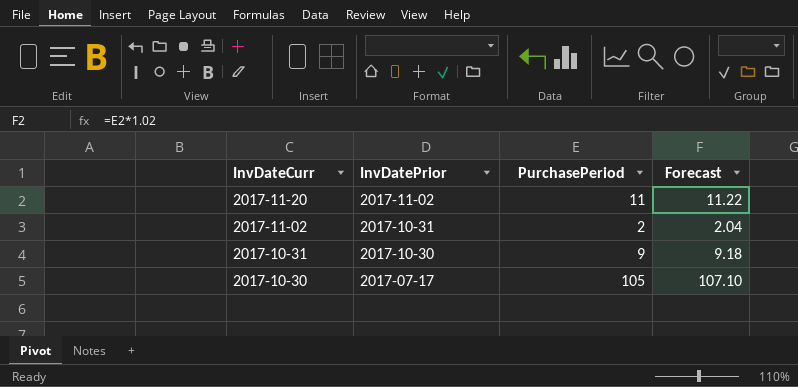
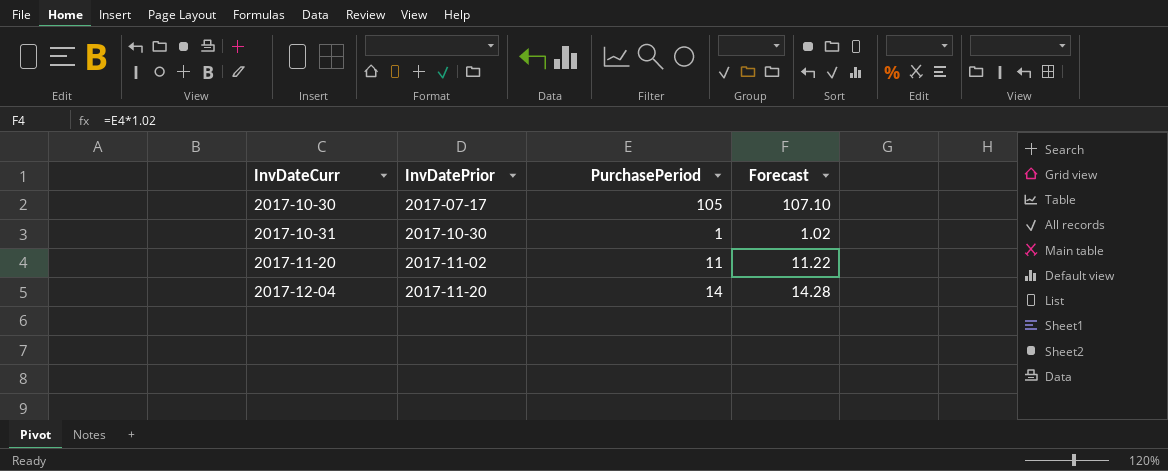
row order: InvDateCurr descending -> InvDateCurr ascending
row 2017-11-02: 2017-10-31 | 2 | 2.04 -> none
2017-10-31 | PurchasePeriod: 9 -> 1
2017-10-31 | Forecast: 9.18 -> 1.02
row 2017-12-04: none -> 2017-11-20 | 14 | 14.28

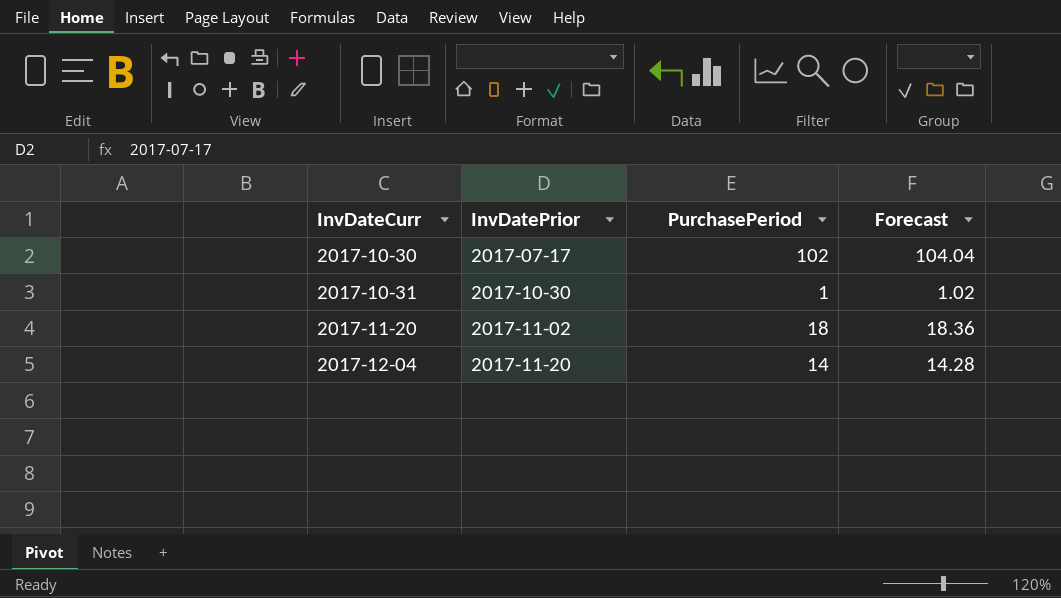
2017-10-30 | PurchasePeriod: 105 -> 102
2017-10-30 | Forecast: 107.10 -> 104.04
2017-11-20 | PurchasePeriod: 11 -> 18
2017-11-20 | Forecast: 11.22 -> 18.36

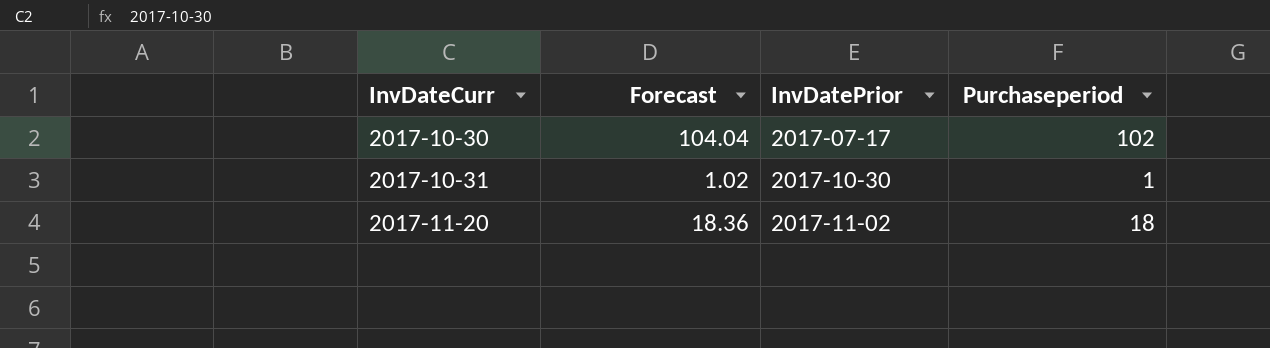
column Forecast | position: 4 -> 2
column name: PurchasePeriod -> Purchaseperiod
row 2017-12-04: 2017-11-20 | 14 | 14.28 -> none

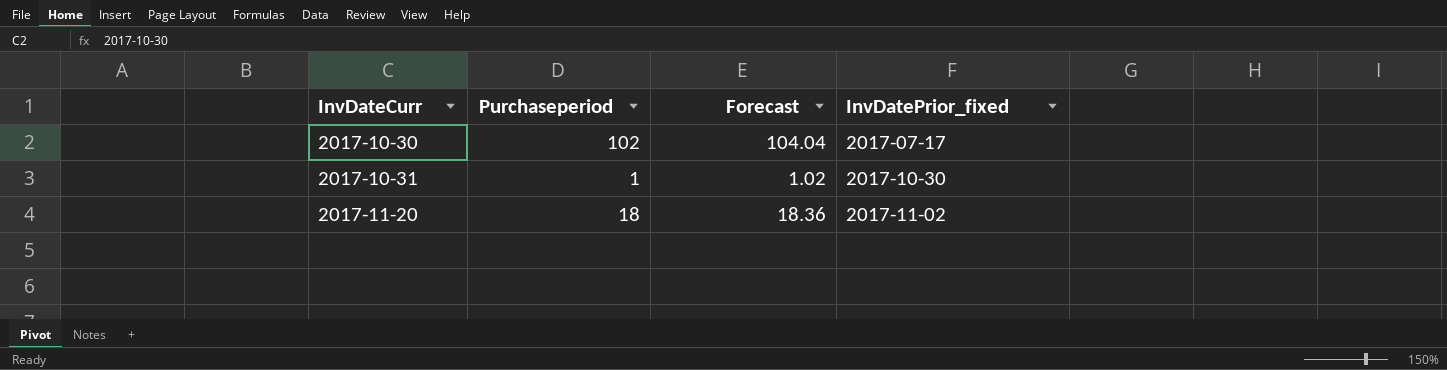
column Purchaseperiod | position: 4 -> 2
column name: InvDatePrior -> InvDatePrior_fixed

